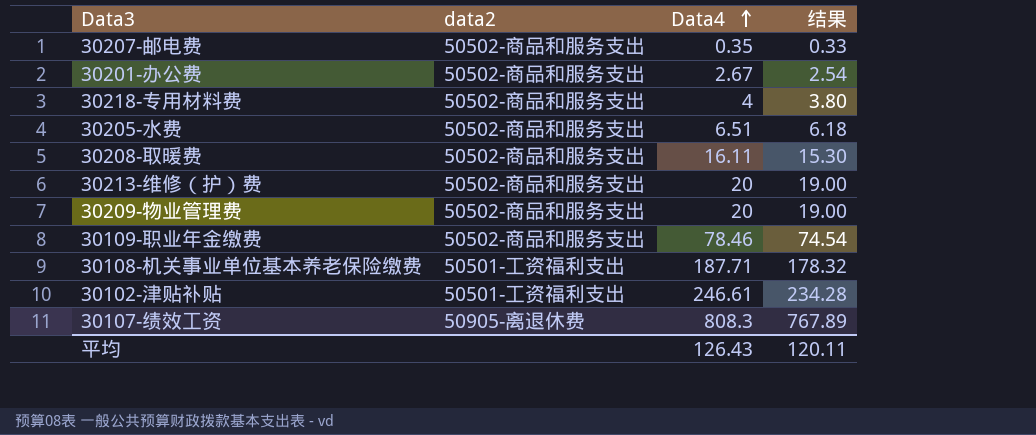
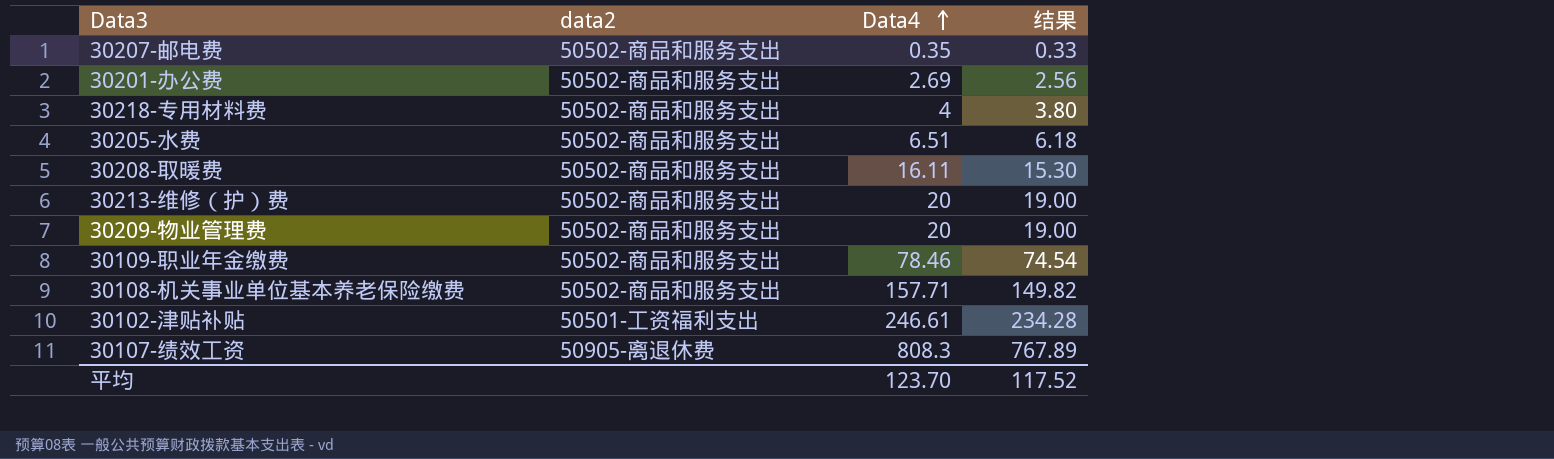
30201-办公费 | Data4: 2.67 -> 2.69
30201-办公费 | 结果: 2.54 -> 2.56
30108-机关事业单位基本养老保险缴费 | data2: 50501-工资福利支出 -> 50502-商品和服务支出
30108-机关事业单位基本养老保险缴费 | Data4: 187.71 -> 157.71
30108-机关事业单位基本养老保险缴费 | 结果: 178.32 -> 149.82
平均 | Data4: 126.43 -> 123.70
平均 | 结果: 120.11 -> 117.52

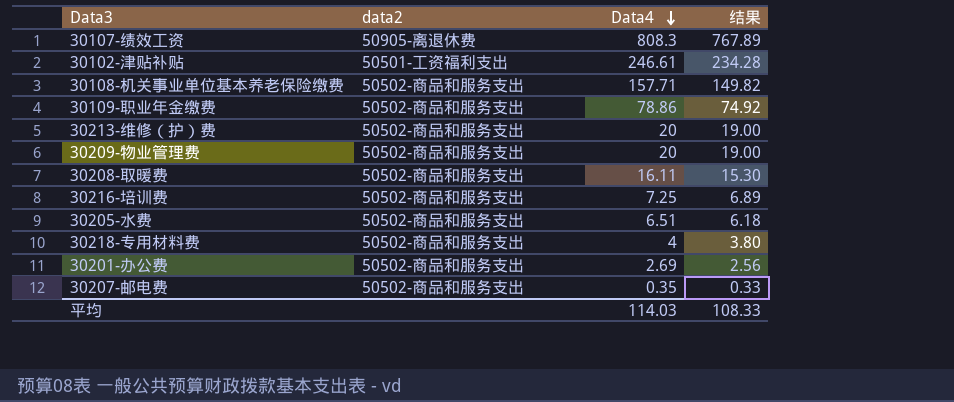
row order: Data4 ascending -> Data4 descending
30109-职业年金缴费 | Data4: 78.46 -> 78.86
30109-职业年金缴费 | 结果: 74.54 -> 74.92
row 30216-培训费: none -> 50502-商品和服务支出 | 7.25 | 6.89
平均 | Data4: 123.70 -> 114.03
平均 | 结果: 117.52 -> 108.33

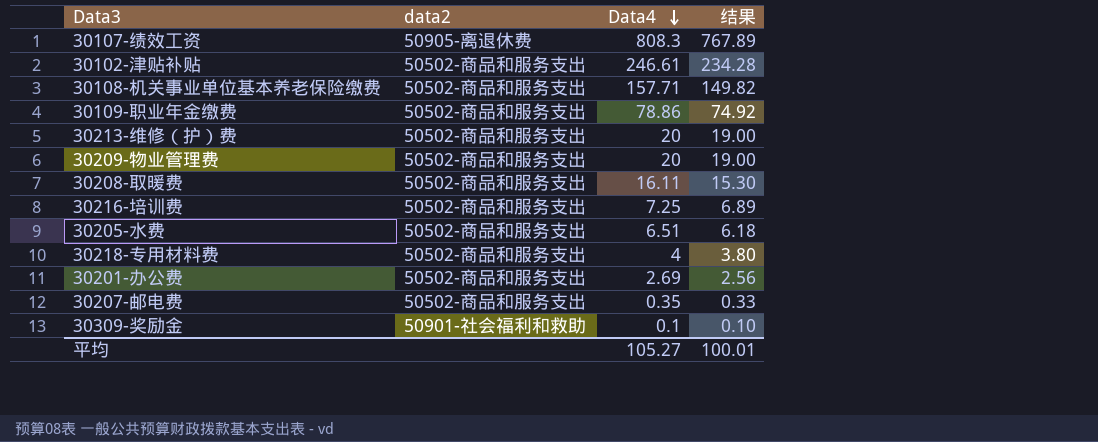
30102-津贴补贴 | data2: 50501-工资福利支出 -> 50502-商品和服务支出
row 30309-奖励金: none -> 50901-社会福利和救助 | 0.1 | 0.10
平均 | Data4: 114.03 -> 105.27
平均 | 结果: 108.33 -> 100.01

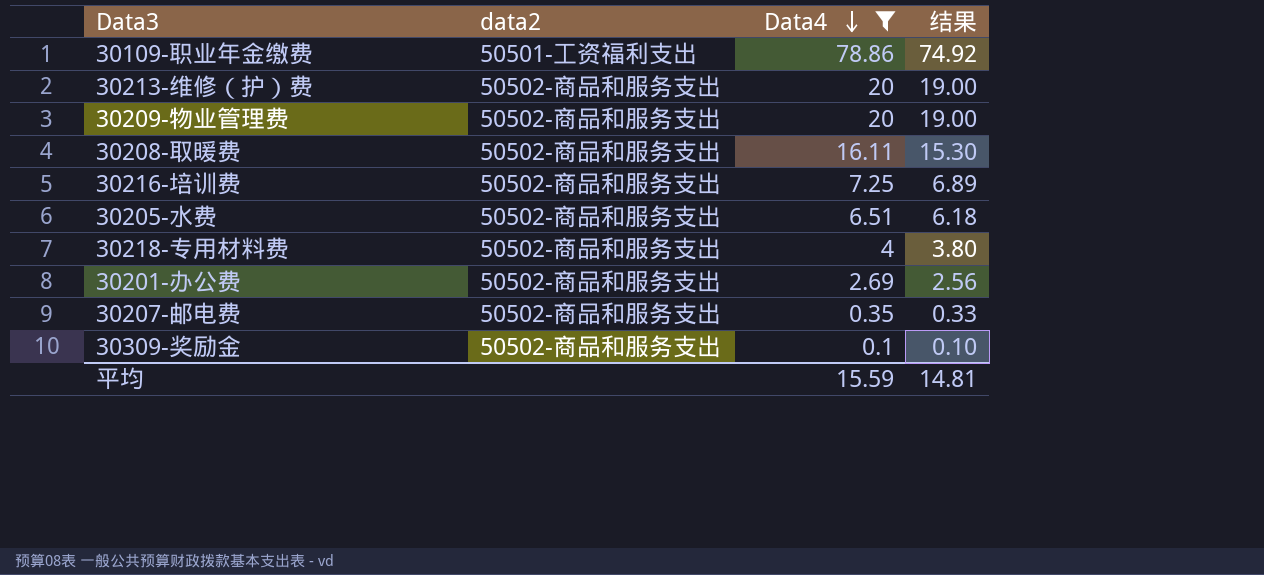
filter: none -> Data4 <= 78.86
30109-职业年金缴费 | data2: 50502-商品和服务支出 -> 50501-工资福利支出
30309-奖励金 | data2: 50901-社会福利和救助 -> 50502-商品和服务支出
平均 | Data4: 105.27 -> 15.59
平均 | 结果: 100.01 -> 14.81

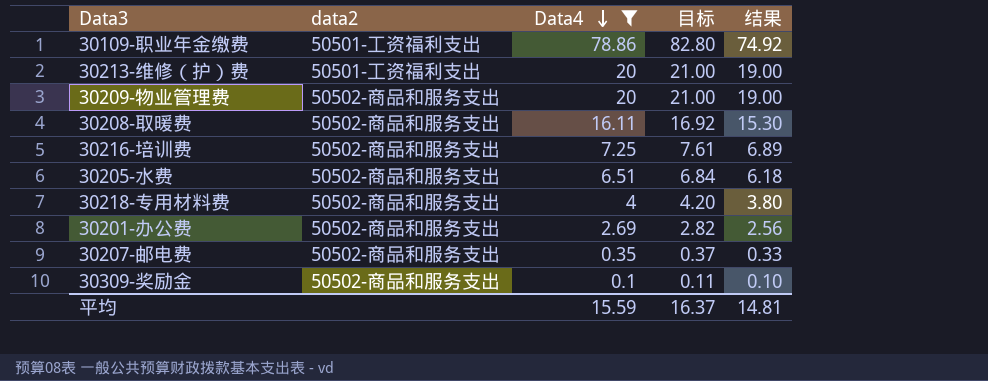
column 目标 | formula: none -> [Data4] * 1.05
30213-维修（护）费 | data2: 50502-商品和服务支出 -> 50501-工资福利支出

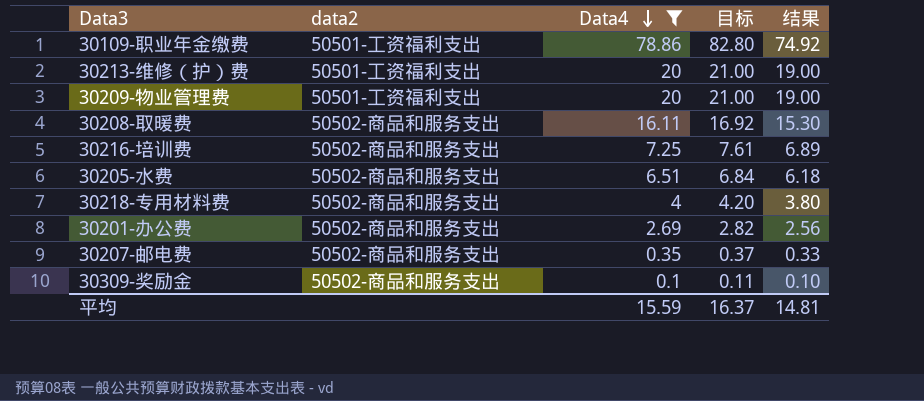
30209-物业管理费 | data2: 50502-商品和服务支出 -> 50501-工资福利支出

